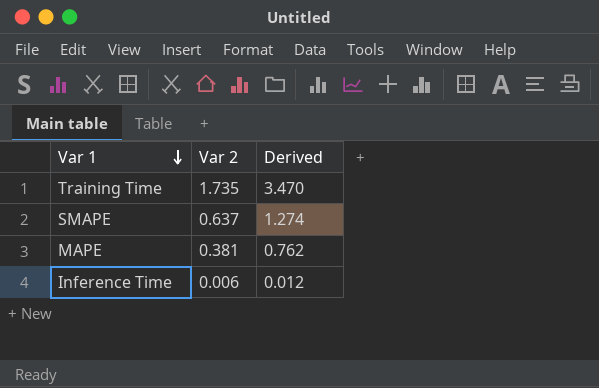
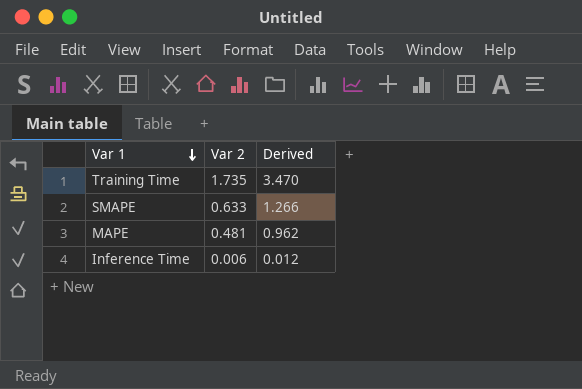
SMAPE | Var 2: 0.637 -> 0.633
SMAPE | Derived: 1.274 -> 1.266
MAPE | Var 2: 0.381 -> 0.481
MAPE | Derived: 0.762 -> 0.962

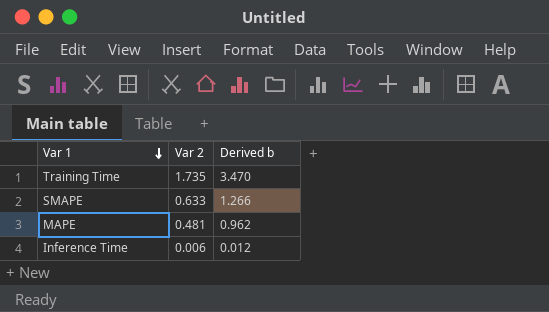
column name: Derived -> Derived b

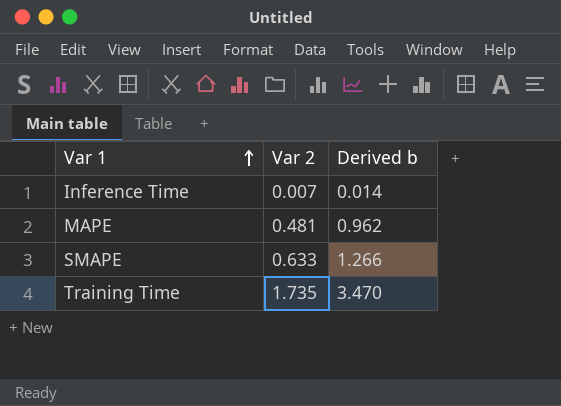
row order: Var 1 descending -> Var 1 ascending
Inference Time | Var 2: 0.006 -> 0.007
Inference Time | Derived b: 0.012 -> 0.014

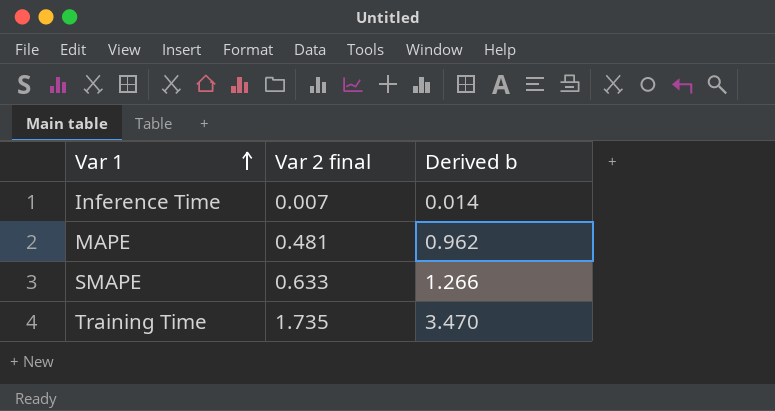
column name: Var 2 -> Var 2 final

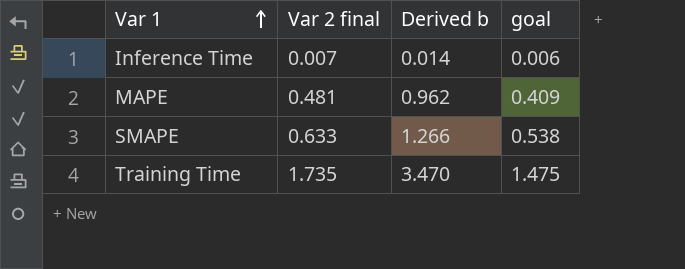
column goal | formula: none -> [Var 2 final] * 0.85

